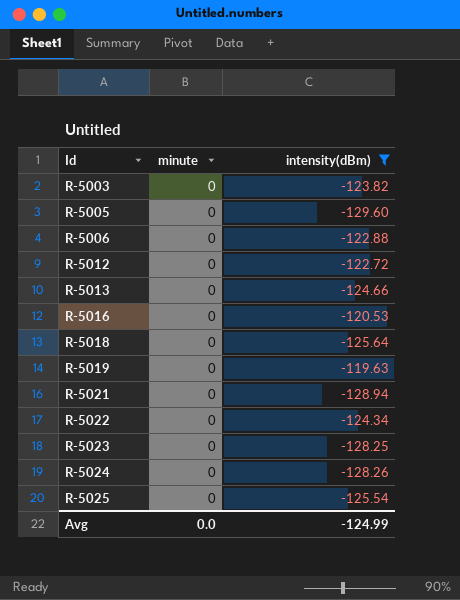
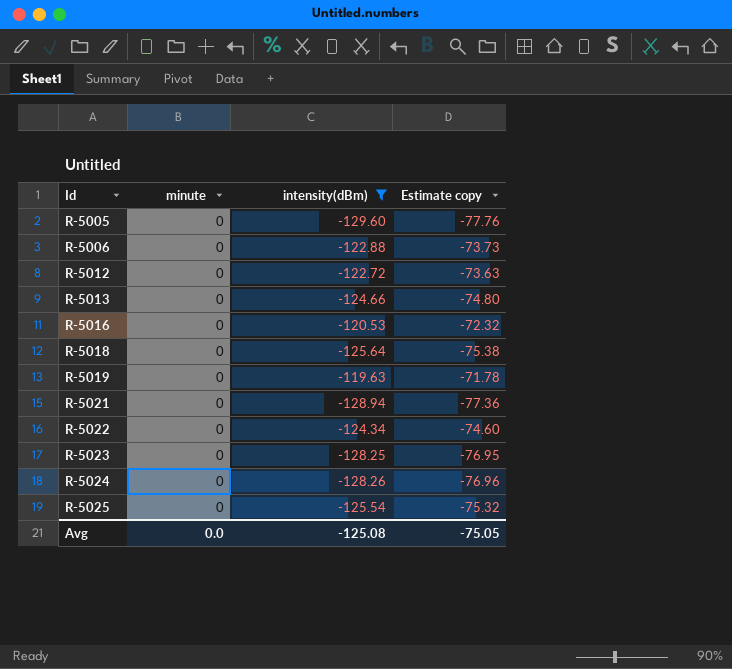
column Estimate copy | formula: none -> [intensity(dBm)] * 0.6
row R-5003: 0 | -123.82 -> none
Avg | intensity(dBm): -124.99 -> -125.08

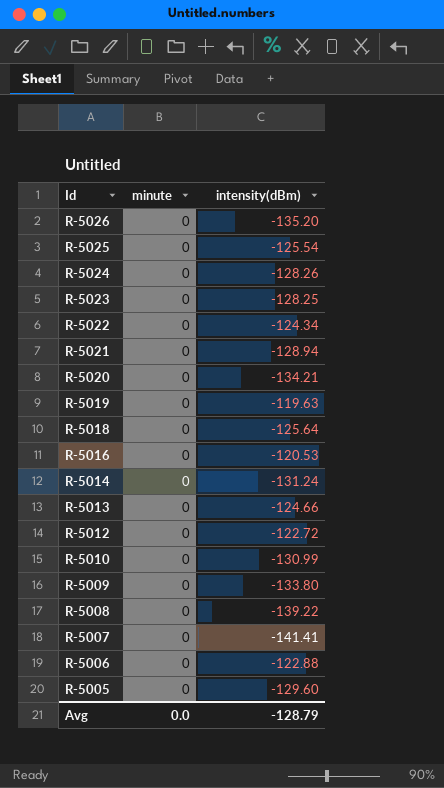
filter: intensity(dBm) >= -129.60 -> none
row order: Id ascending -> Id descending
column Estimate copy | formula: [intensity(dBm)] * 0.6 -> none
Avg | intensity(dBm): -125.08 -> -128.79

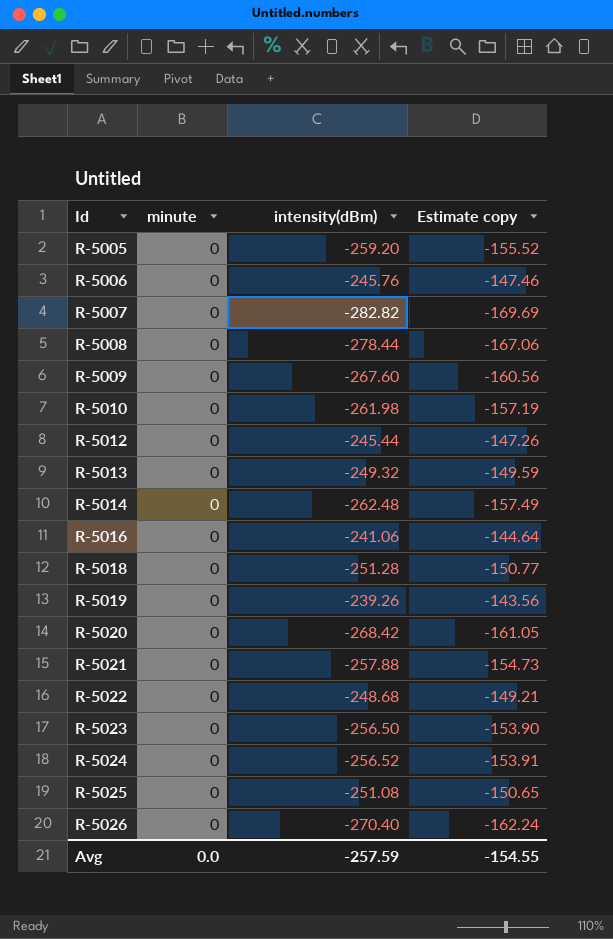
row order: Id descending -> Id ascending
column Estimate copy | formula: none -> [intensity(dBm)] * 0.6
R-5005 | intensity(dBm): -129.60 -> -259.20
R-5006 | intensity(dBm): -122.88 -> -245.76
R-5007 | intensity(dBm): -141.41 -> -282.82
R-5008 | intensity(dBm): -139.22 -> -278.44
R-5009 | intensity(dBm): -133.80 -> -267.60
R-5010 | intensity(dBm): -130.99 -> -261.98
R-5012 | intensity(dBm): -122.72 -> -245.44
R-5013 | intensity(dBm): -124.66 -> -249.32
R-5014 | intensity(dBm): -131.24 -> -262.48
R-5016 | intensity(dBm): -120.53 -> -241.06
R-5018 | intensity(dBm): -125.64 -> -251.28
R-5019 | intensity(dBm): -119.63 -> -239.26
R-5020 | intensity(dBm): -134.21 -> -268.42
R-5021 | intensity(dBm): -128.94 -> -257.88
R-5022 | intensity(dBm): -124.34 -> -248.68
R-5023 | intensity(dBm): -128.25 -> -256.50
R-5024 | intensity(dBm): -128.26 -> -256.52
R-5025 | intensity(dBm): -125.54 -> -251.08
R-5026 | intensity(dBm): -135.20 -> -270.40
Avg | intensity(dBm): -128.79 -> -257.59

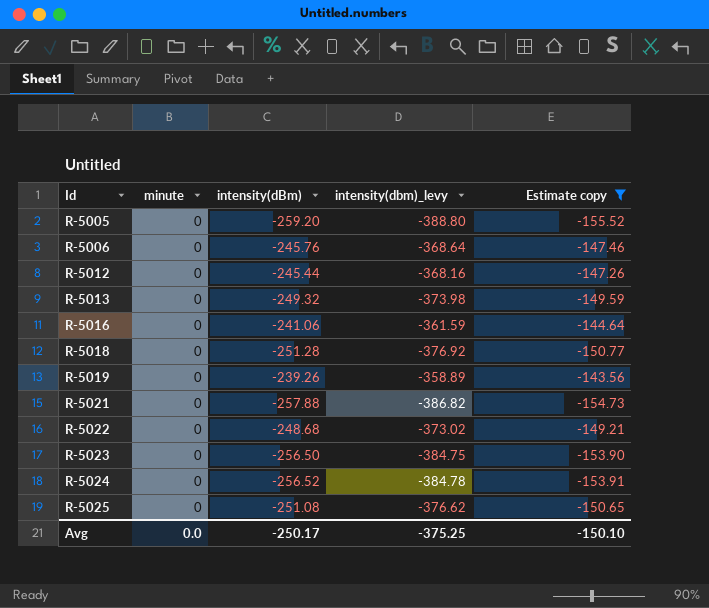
filter: none -> Estimate copy >= -155.52
column intensity(dbm)_levy | formula: none -> [intensity(dBm)] * 1.5
Avg | intensity(dBm): -257.59 -> -250.17
Avg | Estimate copy: -154.55 -> -150.10

